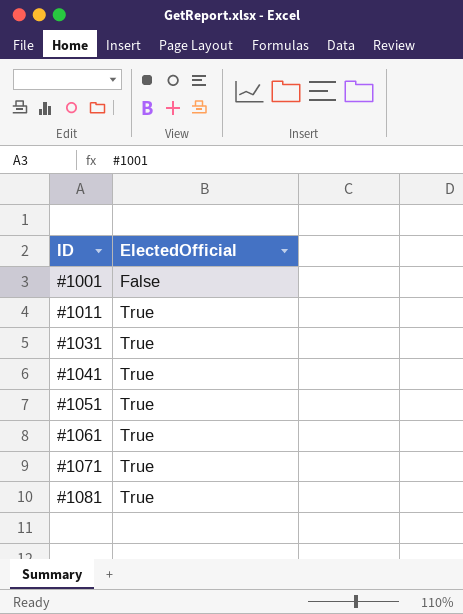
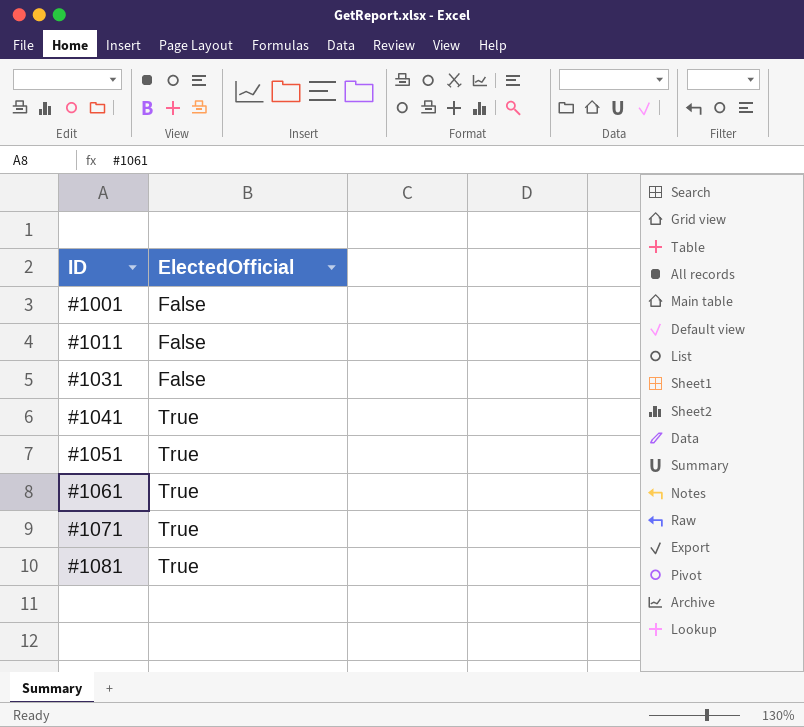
#1011 | ElectedOfficial: True -> False
#1031 | ElectedOfficial: True -> False

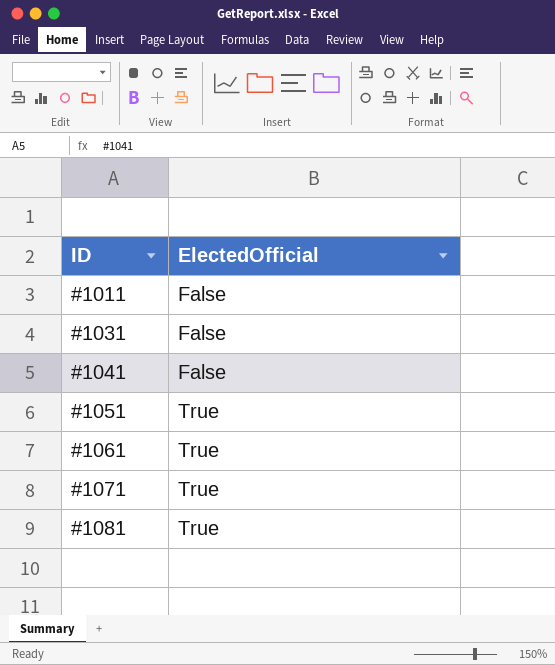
row #1001: False -> none
#1041 | ElectedOfficial: True -> False

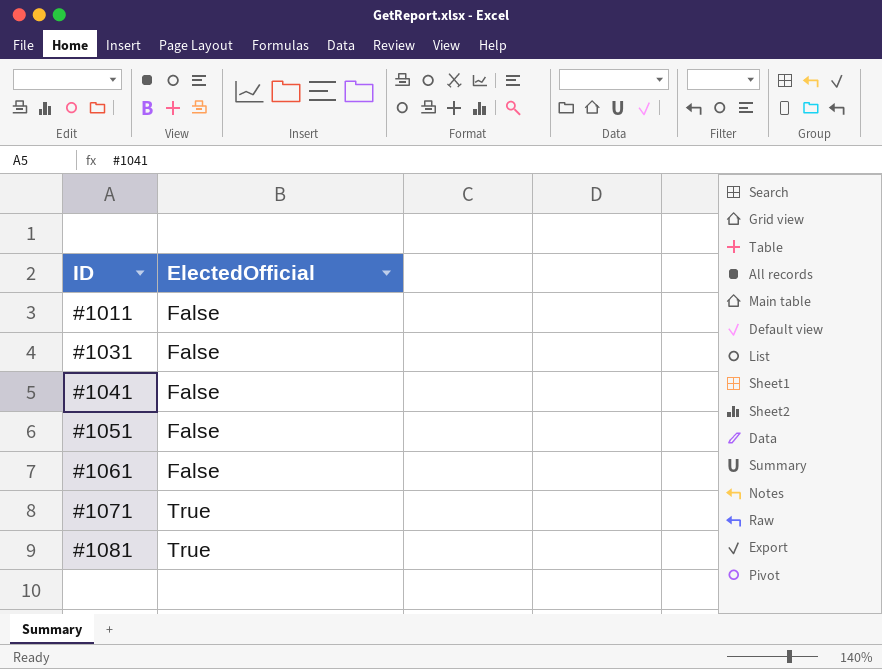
#1051 | ElectedOfficial: True -> False
#1061 | ElectedOfficial: True -> False

